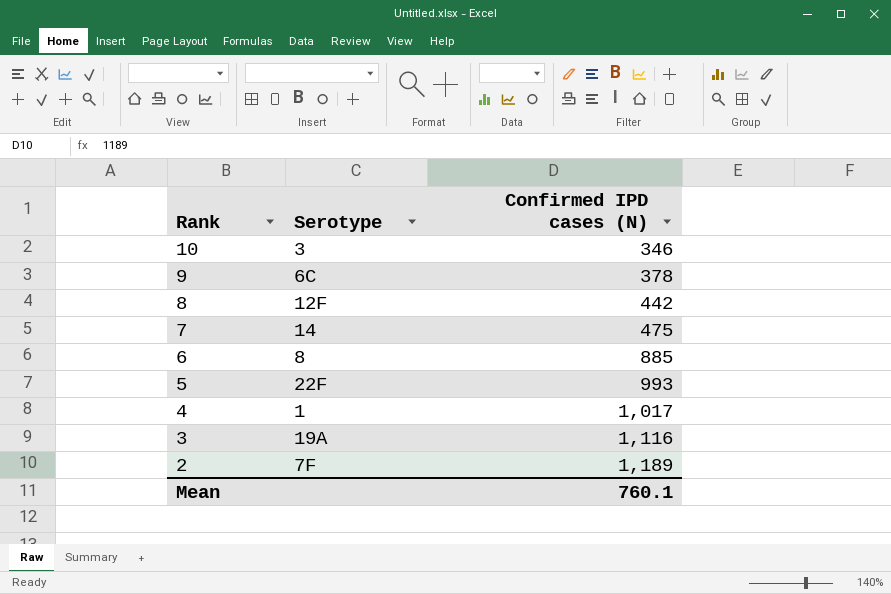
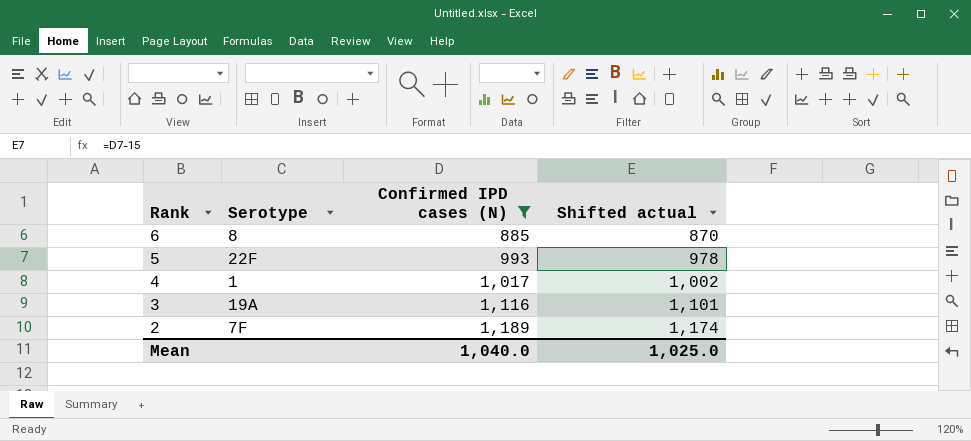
filter: none -> Confirmed IPD cases (N) >= 885
column Shifted actual | formula: none -> [Confirmed IPD cases (N)] - 15
Mean | Confirmed IPD cases (N): 760.1 -> 1,040.0

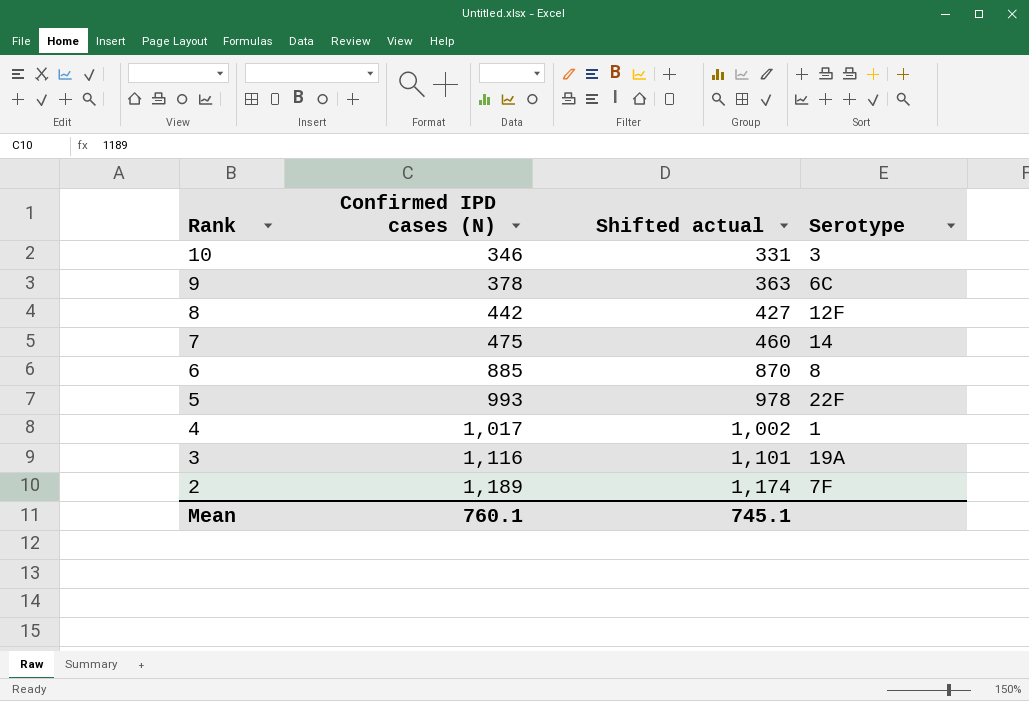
filter: Confirmed IPD cases (N) >= 885 -> none
column Serotype | position: 2 -> 4
Mean | Confirmed IPD cases (N): 1,040.0 -> 760.1
Mean | Shifted actual: 1,025.0 -> 745.1

